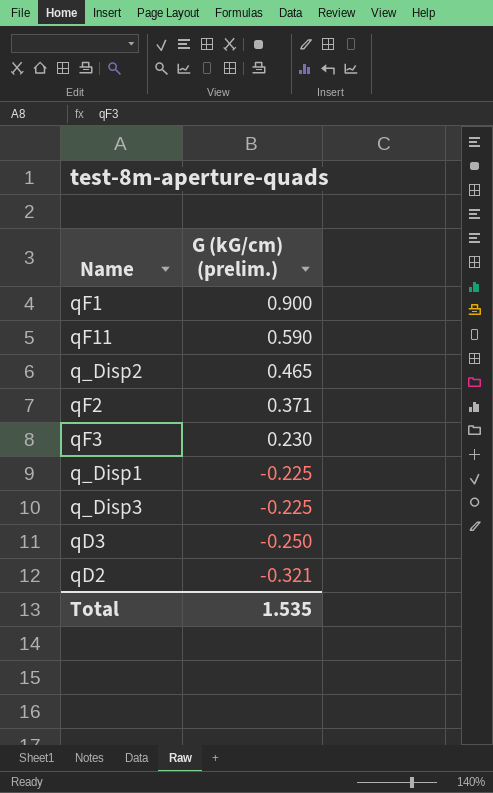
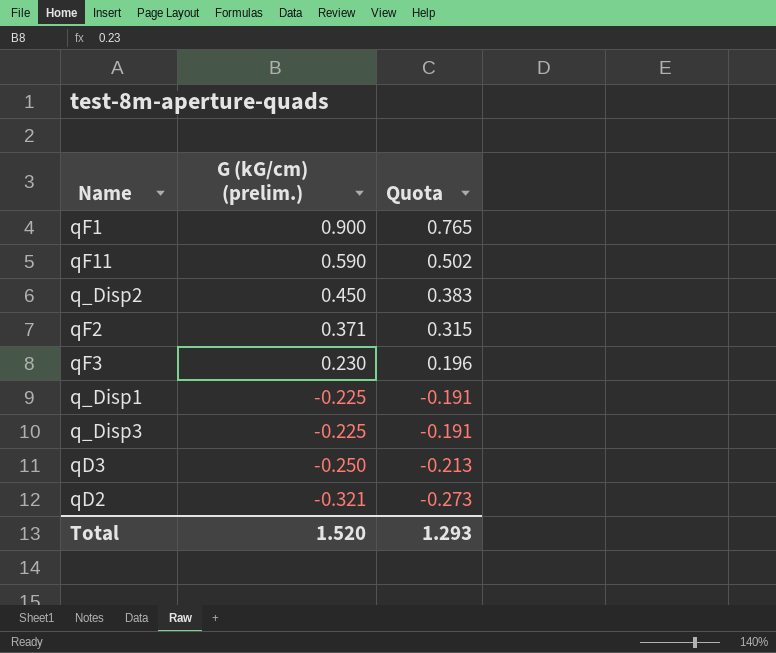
column Quota | formula: none -> [G (kG/cm) (prelim.)] * 0.85
q_Disp2 | G (kG/cm) (prelim.): 0.465 -> 0.450
Total | G (kG/cm) (prelim.): 1.535 -> 1.520

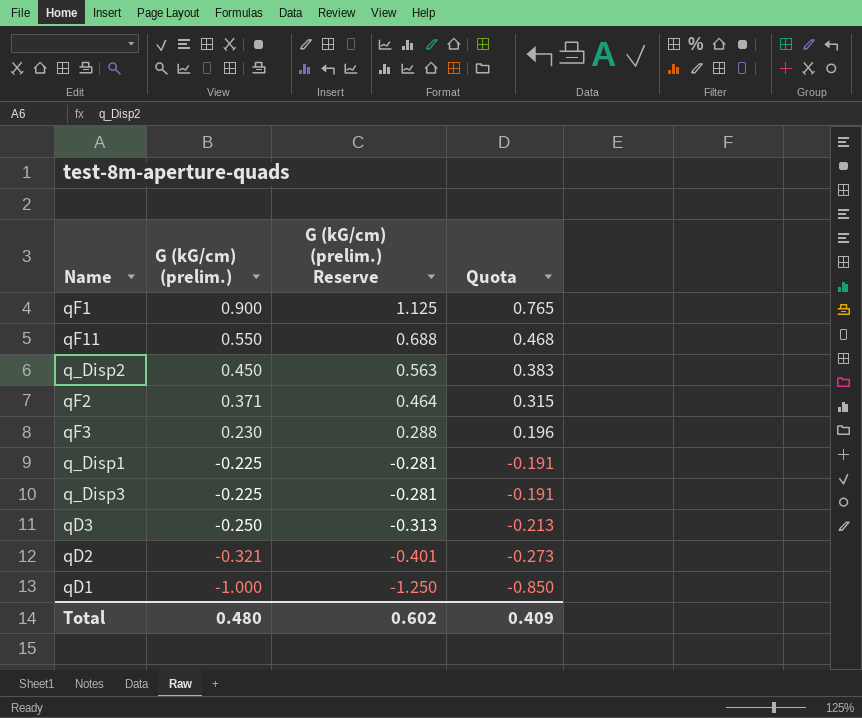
column G (kG/cm) (prelim.) Reserve | formula: none -> [G (kG/cm) (prelim.)] * 1.25
qF11 | G (kG/cm) (prelim.): 0.590 -> 0.550
qF11 | Quota: 0.502 -> 0.468
row qD1: none -> -1.000 | -1.250 | -0.850
Total | G (kG/cm) (prelim.): 1.520 -> 0.480
Total | Quota: 1.293 -> 0.409

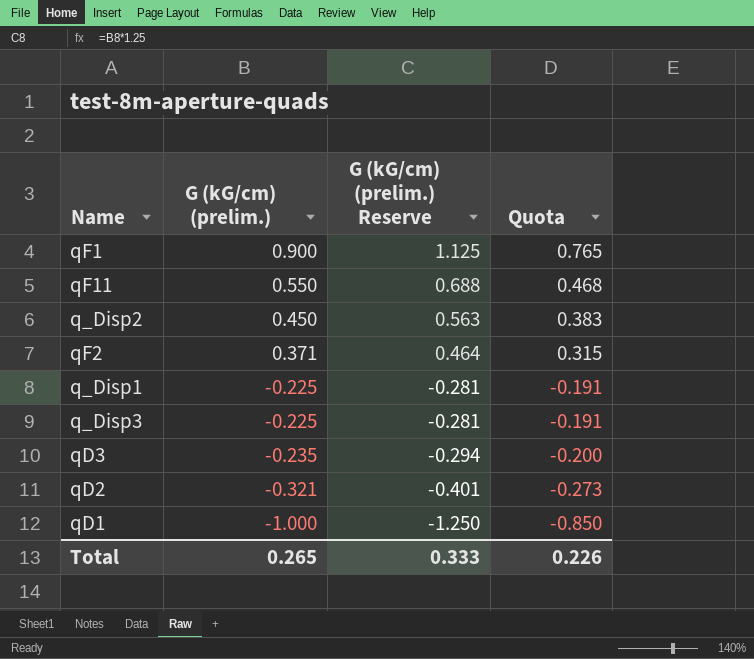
row qF3: 0.230 | 0.288 | 0.196 -> none
qD3 | G (kG/cm) (prelim.): -0.250 -> -0.235
qD3 | G (kG/cm) (prelim.) Reserve: -0.313 -> -0.294
qD3 | Quota: -0.213 -> -0.200
Total | G (kG/cm) (prelim.): 0.480 -> 0.265
Total | G (kG/cm) (prelim.) Reserve: 0.602 -> 0.333
Total | Quota: 0.409 -> 0.226

